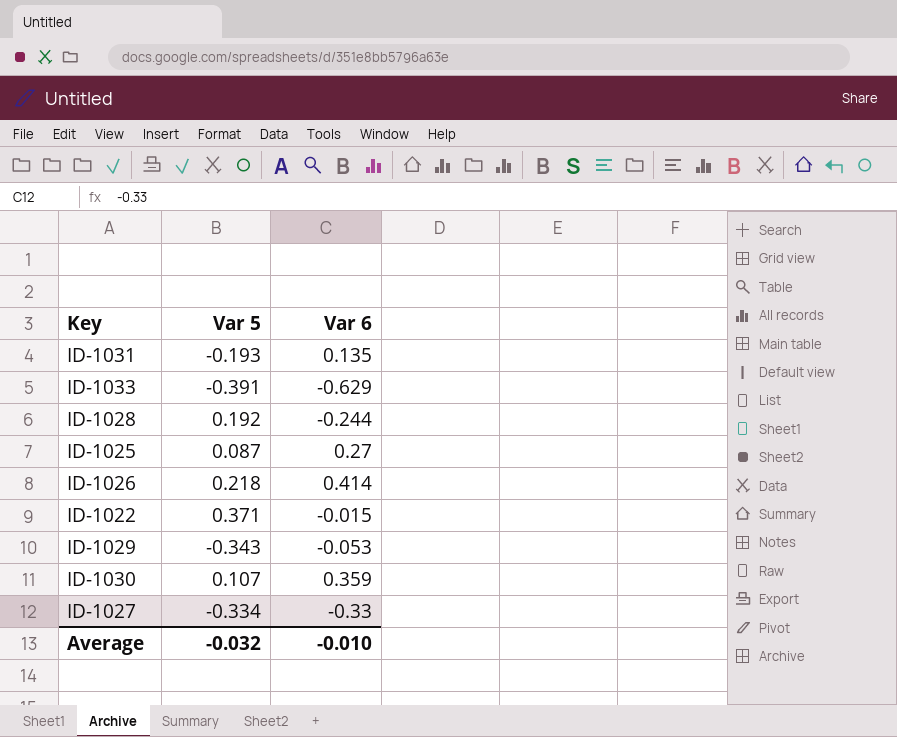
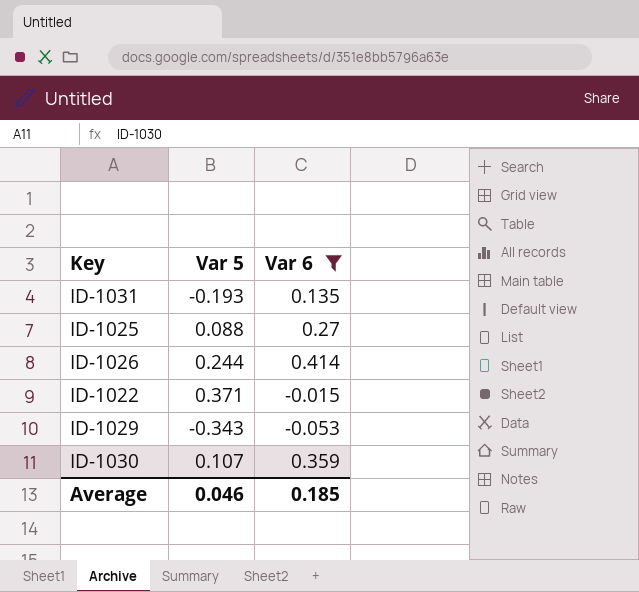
filter: none -> Var 6 >= -0.053
ID-1025 | Var 5: 0.087 -> 0.088
ID-1026 | Var 5: 0.218 -> 0.244
Average | Var 5: -0.032 -> 0.046
Average | Var 6: -0.010 -> 0.185

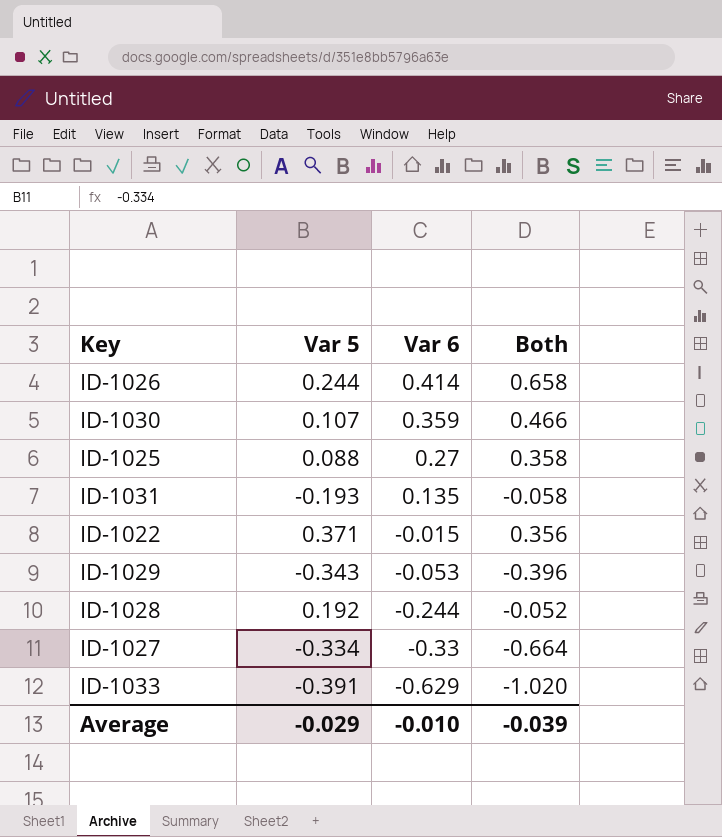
filter: Var 6 >= -0.053 -> none
row order: none -> Var 6 descending
column Both | formula: none -> [Var 5] + [Var 6]
Average | Var 5: 0.046 -> -0.029
Average | Var 6: 0.185 -> -0.010

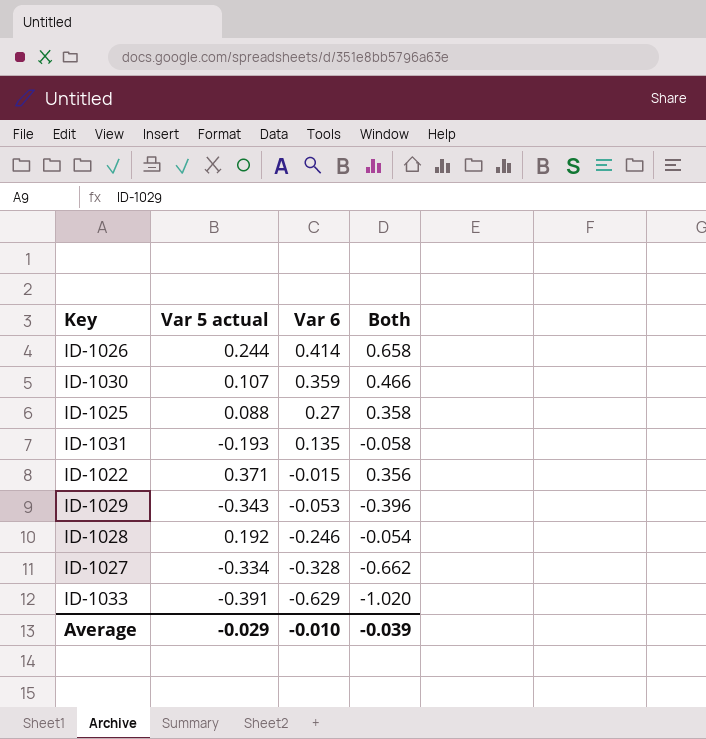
column name: Var 5 -> Var 5 actual
ID-1028 | Var 6: -0.244 -> -0.246
ID-1028 | Both: -0.052 -> -0.054
ID-1027 | Var 6: -0.33 -> -0.328
ID-1027 | Both: -0.664 -> -0.662

